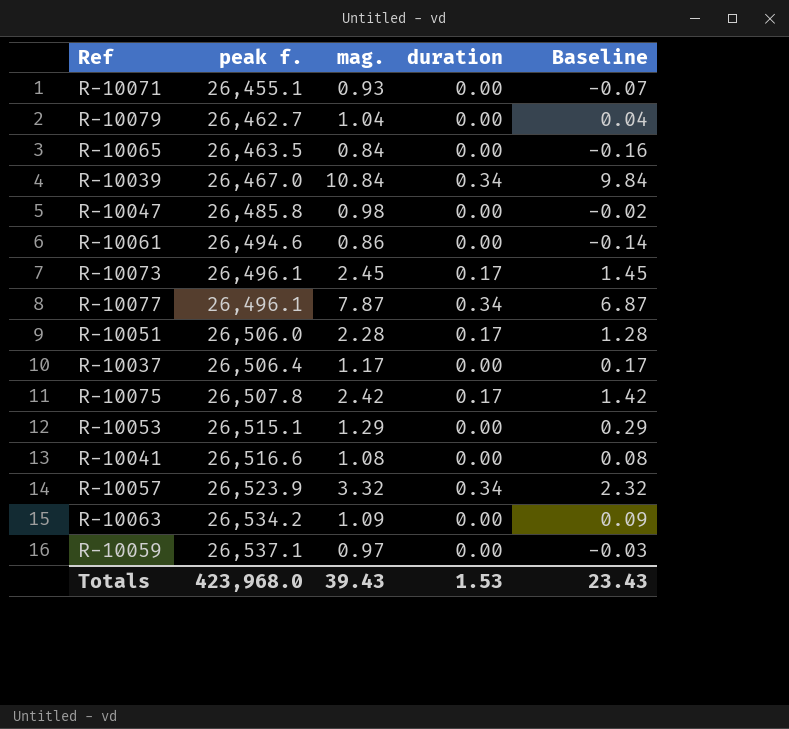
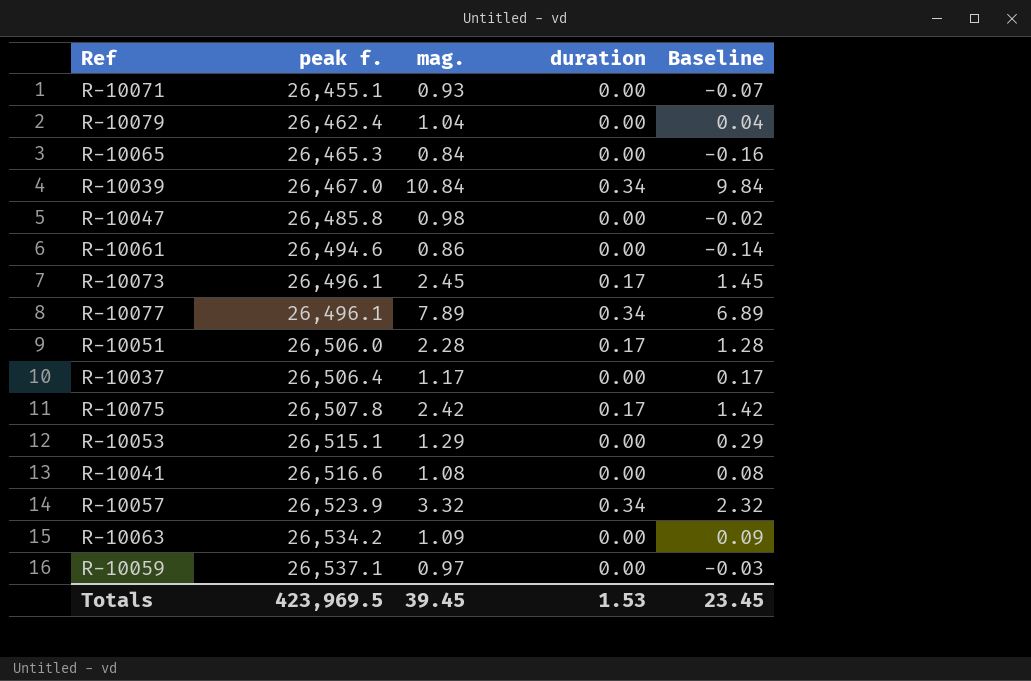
R-10079 | peak f.: 26,462.7 -> 26,462.4
R-10065 | peak f.: 26,463.5 -> 26,465.3
R-10077 | mag.: 7.87 -> 7.89
R-10077 | Baseline: 6.87 -> 6.89
Totals | peak f.: 423,968.0 -> 423,969.5
Totals | mag.: 39.43 -> 39.45
Totals | Baseline: 23.43 -> 23.45

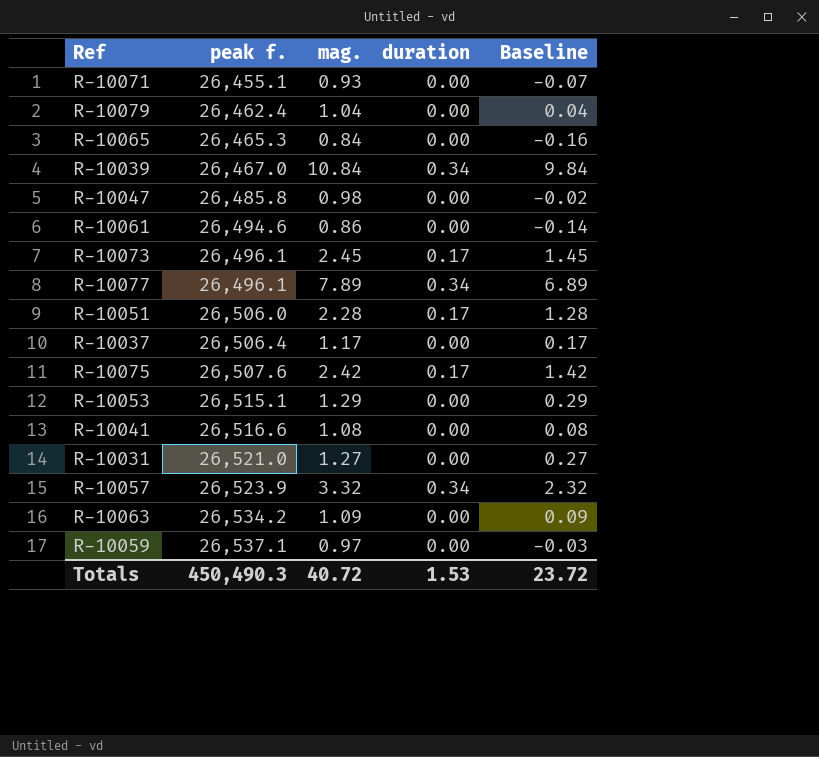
R-10075 | peak f.: 26,507.8 -> 26,507.6
row R-10031: none -> 26,521.0 | 1.27 | 0.00 | 0.27
Totals | peak f.: 423,969.5 -> 450,490.3
Totals | mag.: 39.45 -> 40.72
Totals | Baseline: 23.45 -> 23.72

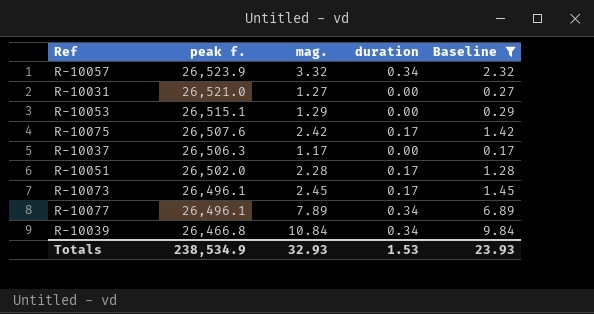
filter: none -> Baseline >= 0.17
row order: peak f. ascending -> peak f. descending
R-10037 | peak f.: 26,506.4 -> 26,506.3
R-10051 | peak f.: 26,506.0 -> 26,502.0
R-10039 | peak f.: 26,467.0 -> 26,466.8
Totals | peak f.: 450,490.3 -> 238,534.9
Totals | mag.: 40.72 -> 32.93
Totals | Baseline: 23.72 -> 23.93

